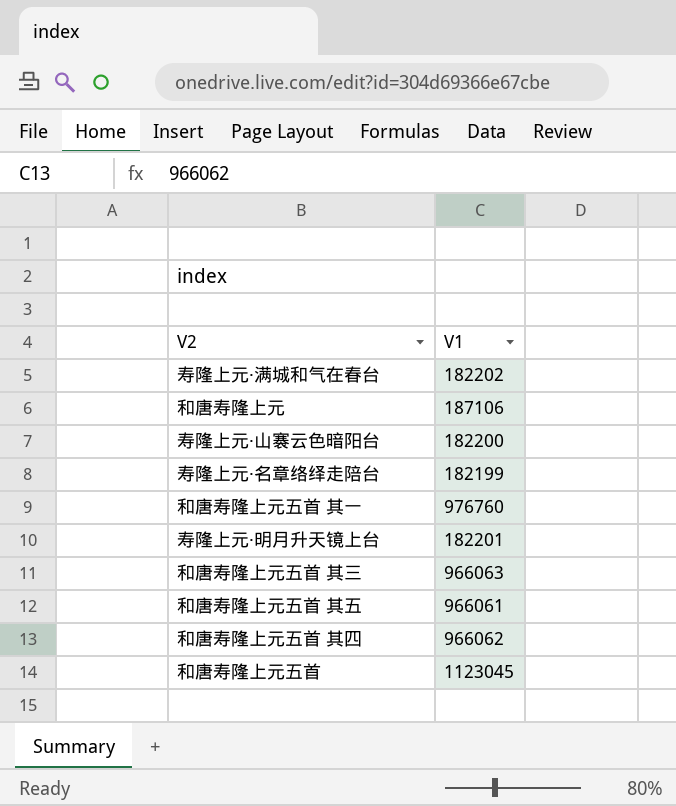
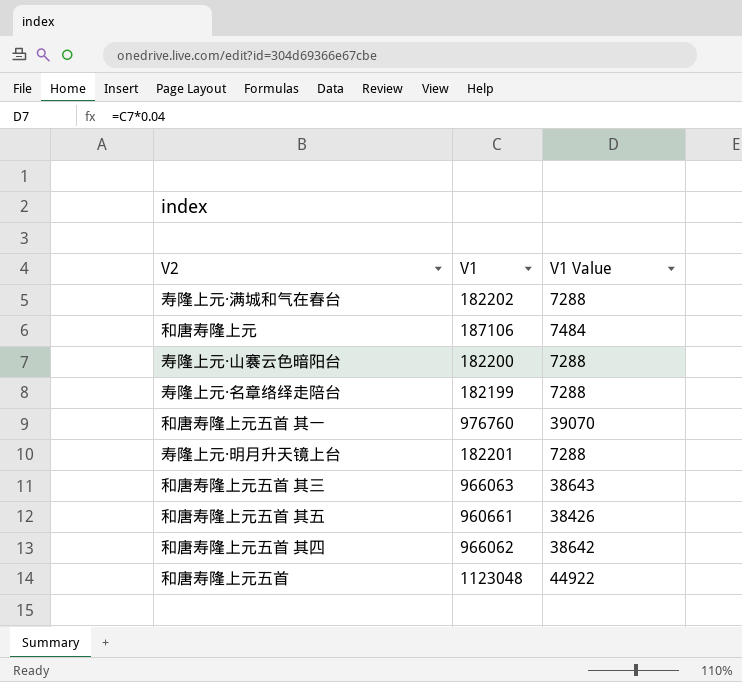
column V1 Value | formula: none -> [V1] * 0.04
和唐寿隆上元五首 其五 | V1: 966061 -> 960661
和唐寿隆上元五首 | V1: 1123045 -> 1123048

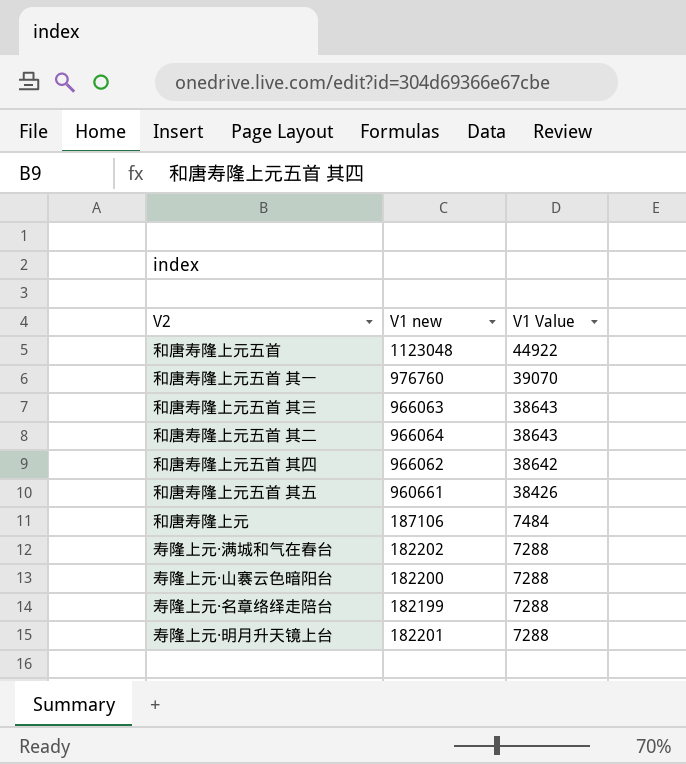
row order: none -> V1 Value descending
column name: V1 -> V1 new
row 和唐寿隆上元五首 其二: none -> 966064 | 38643

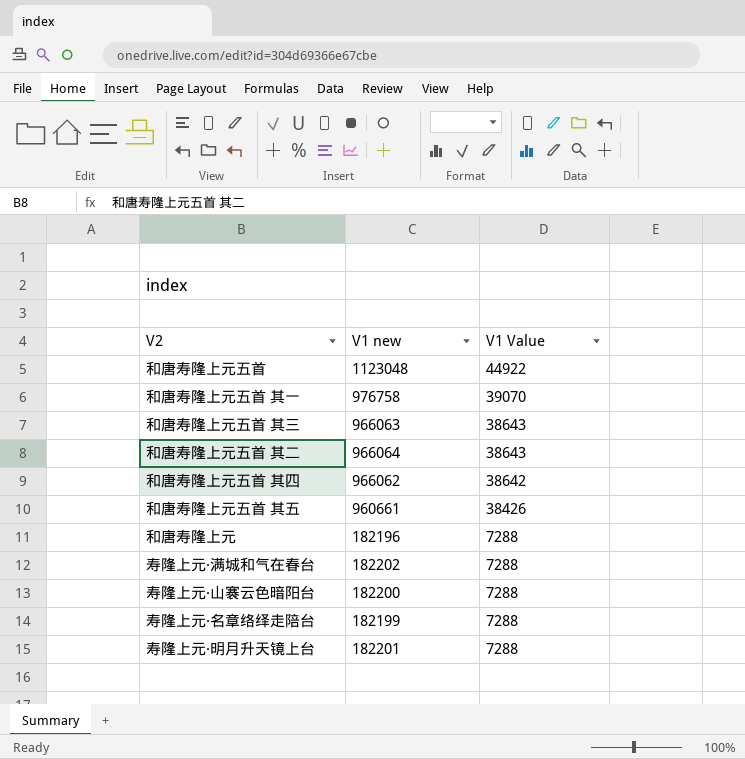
和唐寿隆上元五首 其一 | V1 new: 976760 -> 976758
和唐寿隆上元 | V1 new: 187106 -> 182196
和唐寿隆上元 | V1 Value: 7484 -> 7288

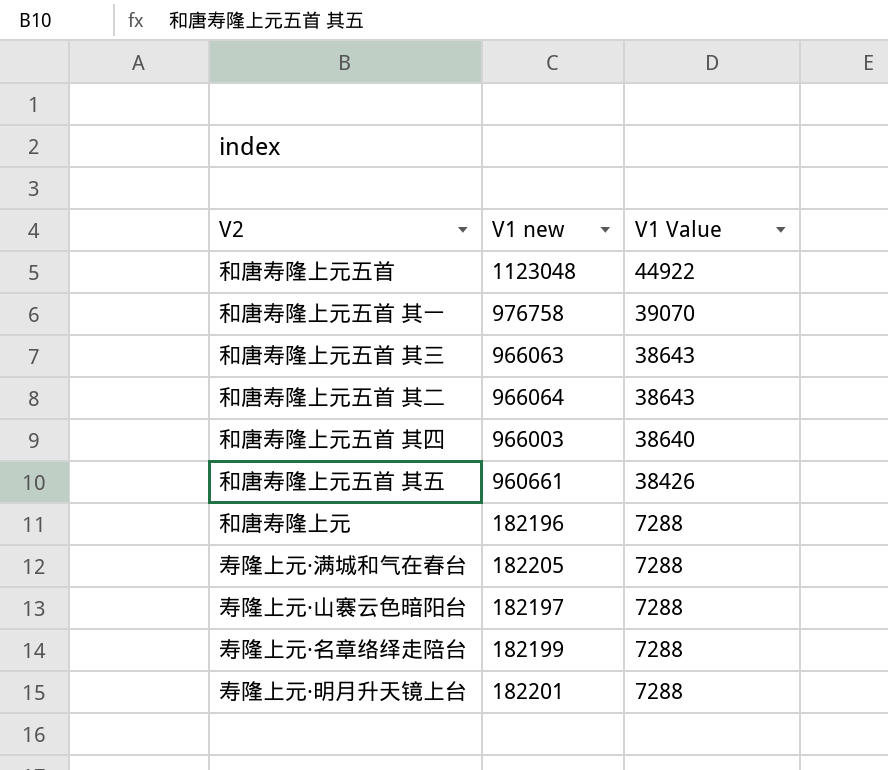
和唐寿隆上元五首 其四 | V1 new: 966062 -> 966003
和唐寿隆上元五首 其四 | V1 Value: 38642 -> 38640
寿隆上元·满城和气在春台 | V1 new: 182202 -> 182205
寿隆上元·山褰云色暗阳台 | V1 new: 182200 -> 182197

